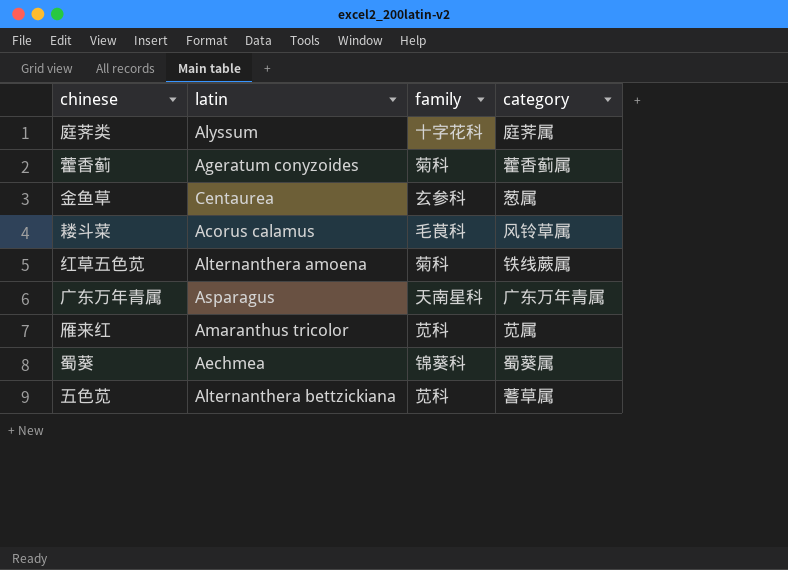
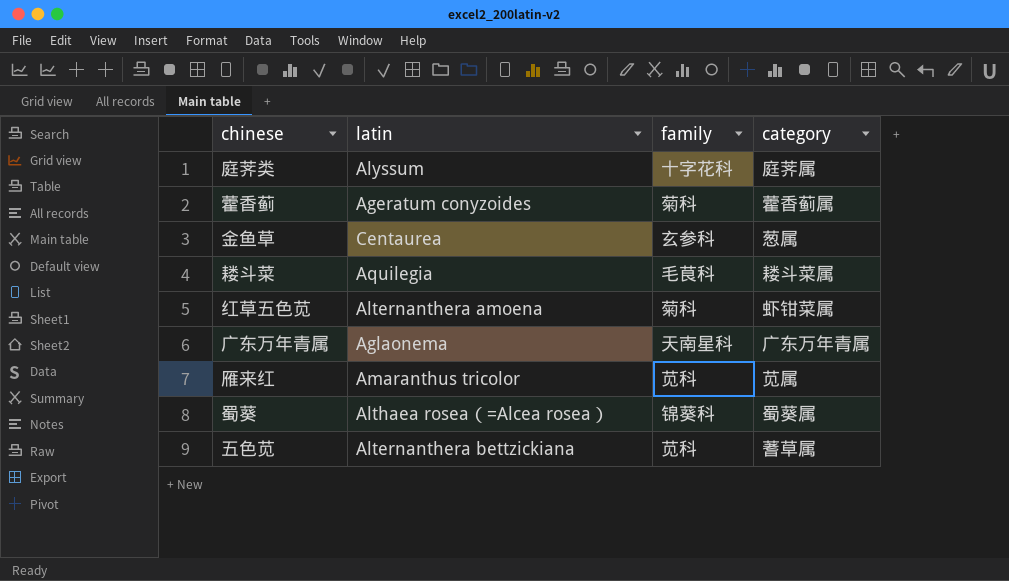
耧斗菜 | latin: Acorus calamus -> Aquilegia
耧斗菜 | category: 风铃草属 -> 耧斗菜属
红草五色苋 | category: 铁线蕨属 -> 虾钳菜属
广东万年青属 | latin: Asparagus -> Aglaonema
蜀葵 | latin: Aechmea -> Althaea rosea（=Alcea rosea）

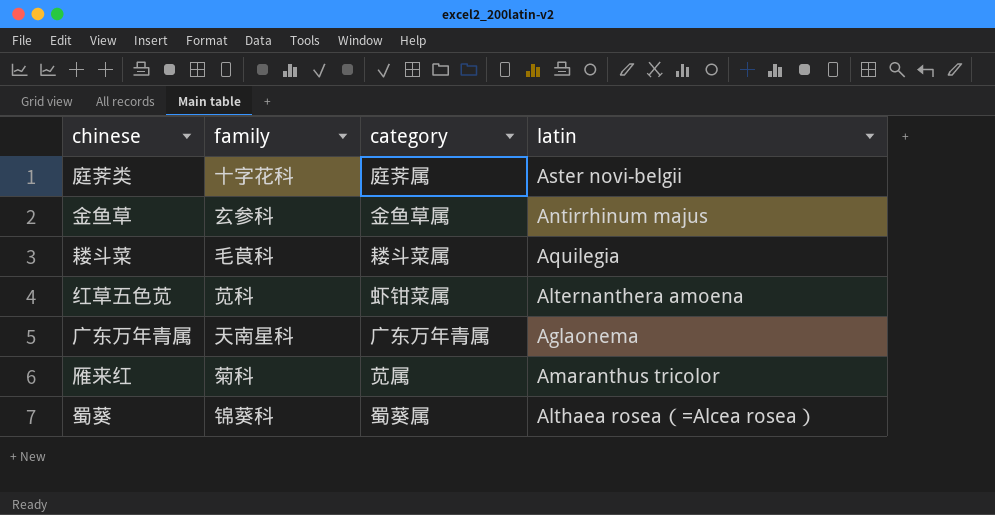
column latin | position: 2 -> 4
row 藿香蓟: Ageratum conyzoides | 菊科 | 藿香蓟属 -> none
row 五色苋: Alternanthera bettzickiana | 苋科 | 蓍草属 -> none
庭荠类 | latin: Alyssum -> Aster novi-belgii
金鱼草 | category: 葱属 -> 金鱼草属
金鱼草 | latin: Centaurea -> Antirrhinum majus
红草五色苋 | family: 菊科 -> 苋科
雁来红 | family: 苋科 -> 菊科

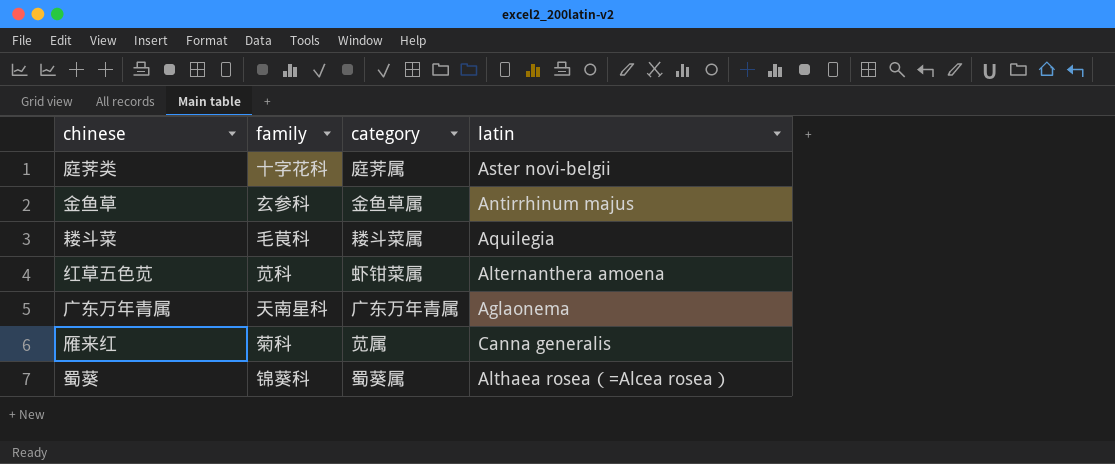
雁来红 | latin: Amaranthus tricolor -> Canna generalis

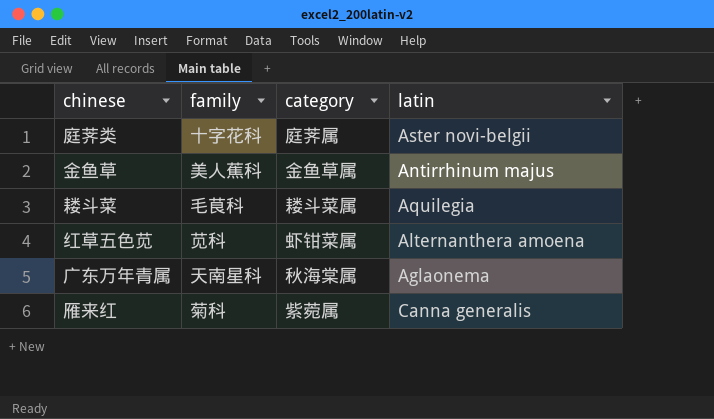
row 蜀葵: 锦葵科 | 蜀葵属 | Althaea rosea（=Alcea rosea） -> none
金鱼草 | family: 玄参科 -> 美人蕉科
广东万年青属 | category: 广东万年青属 -> 秋海棠属
雁来红 | category: 苋属 -> 紫菀属

